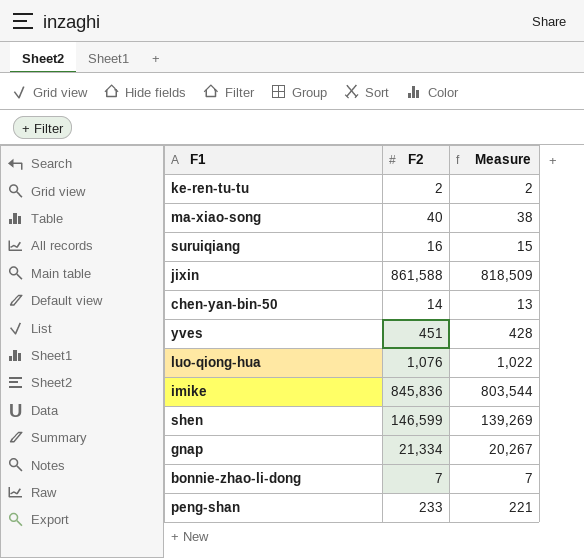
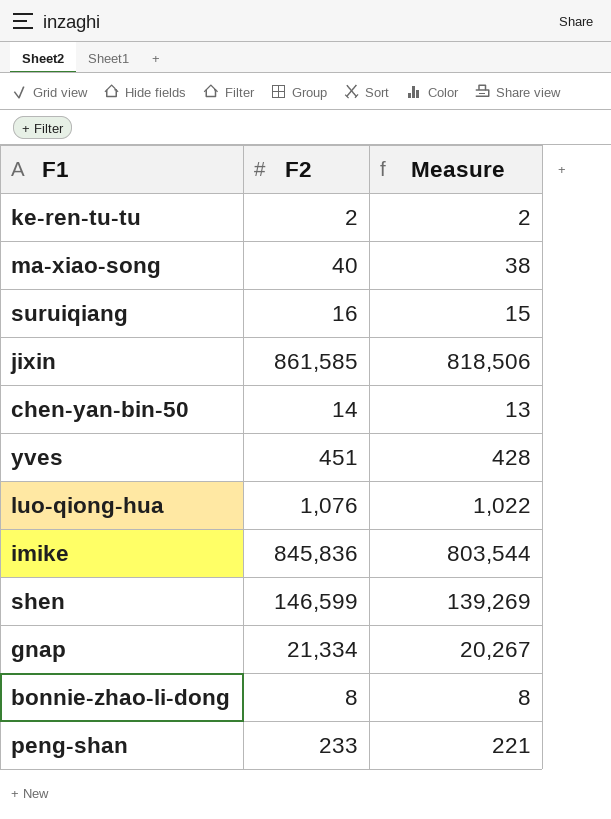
jixin | F2: 861,588 -> 861,585
jixin | Measure: 818,509 -> 818,506
bonnie-zhao-li-dong | F2: 7 -> 8
bonnie-zhao-li-dong | Measure: 7 -> 8

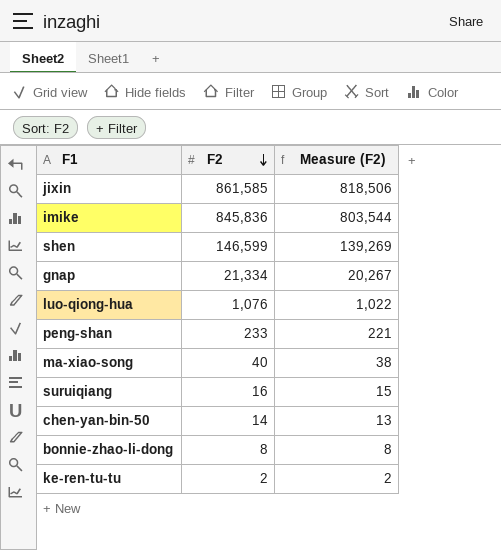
row order: none -> F2 descending
column name: Measure -> Measure (F2)
row yves: 451 | 428 -> none

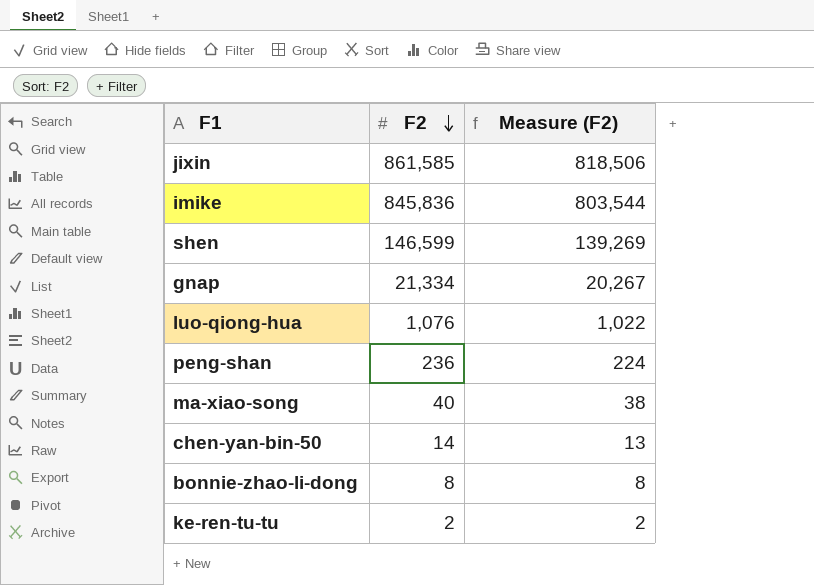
row suruiqiang: 16 | 15 -> none
peng-shan | F2: 233 -> 236
peng-shan | Measure (F2): 221 -> 224

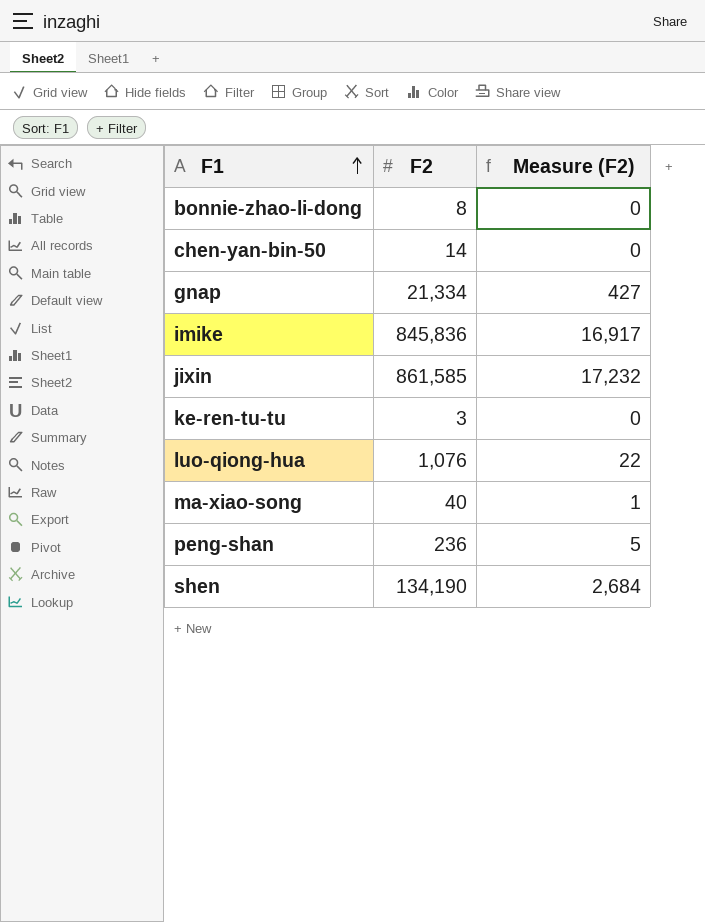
row order: F2 descending -> F1 ascending
column Measure (F2) | formula: [F2] * 0.95 -> [F2] * 0.02
ke-ren-tu-tu | F2: 2 -> 3
shen | F2: 146,599 -> 134,190

